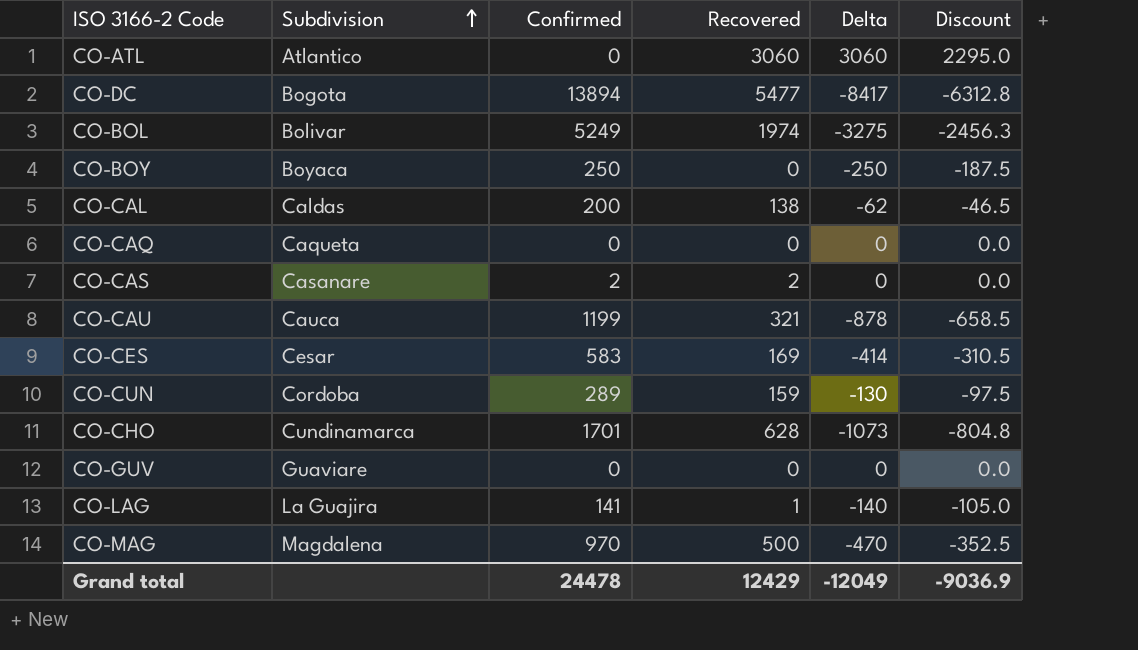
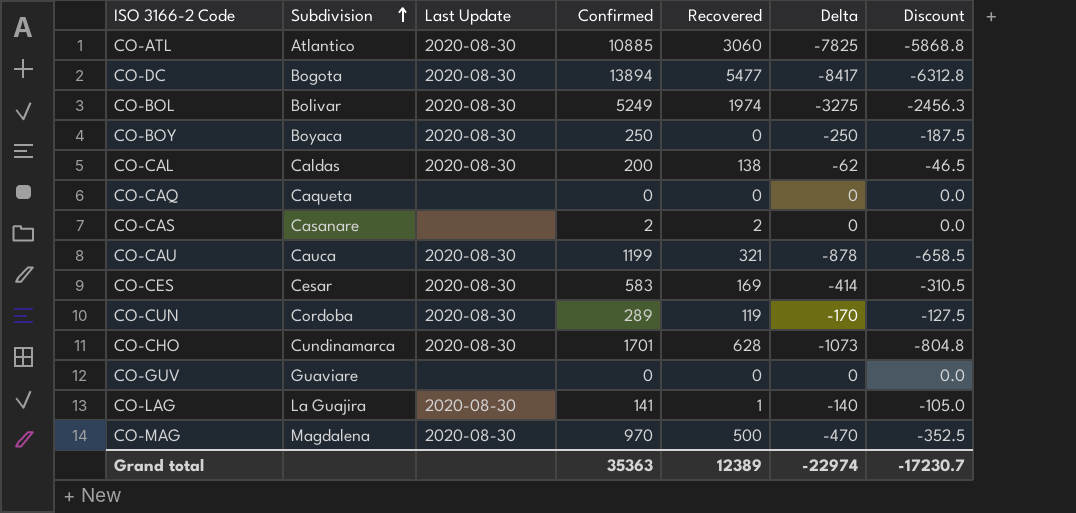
column Last Update | position: none -> 3
CO-ATL | Confirmed: 0 -> 10885
CO-ATL | Delta: 3060 -> -7825
CO-ATL | Discount: 2295.0 -> -5868.8
CO-CUN | Recovered: 159 -> 119
CO-CUN | Delta: -130 -> -170
CO-CUN | Discount: -97.5 -> -127.5
Grand total | Confirmed: 24478 -> 35363
Grand total | Recovered: 12429 -> 12389
Grand total | Delta: -12049 -> -22974
Grand total | Discount: -9036.9 -> -17230.7

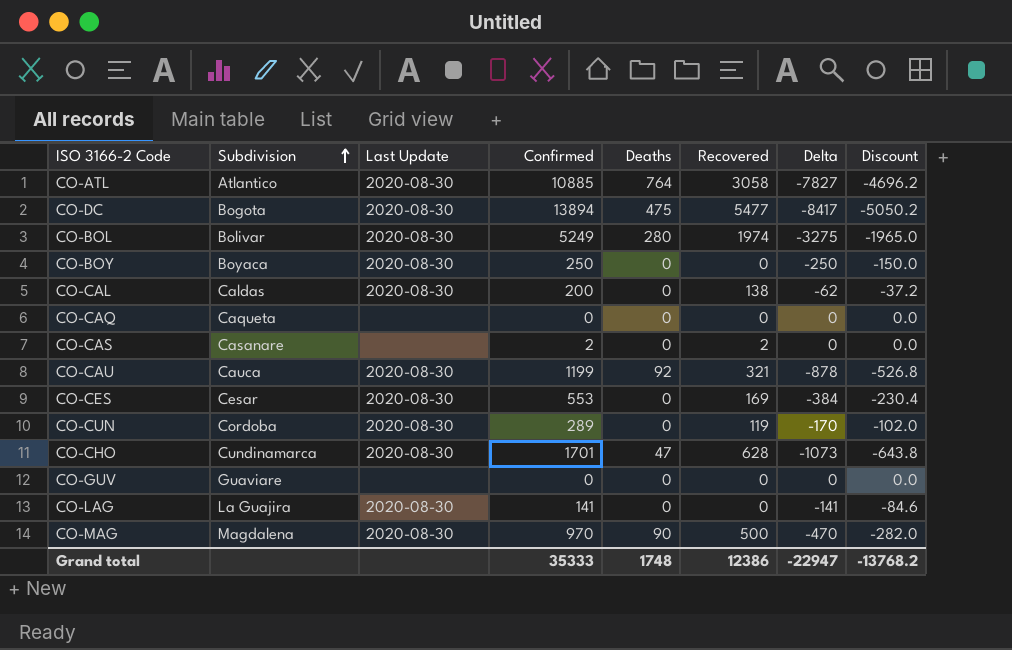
column Deaths | position: none -> 5
column Discount | formula: [Delta] * 0.75 -> [Delta] * 0.6
CO-ATL | Recovered: 3060 -> 3058
CO-ATL | Delta: -7825 -> -7827
CO-CES | Confirmed: 583 -> 553
CO-CES | Delta: -414 -> -384
CO-LAG | Recovered: 1 -> 0
CO-LAG | Delta: -140 -> -141
Grand total | Confirmed: 35363 -> 35333
Grand total | Recovered: 12389 -> 12386
Grand total | Delta: -22974 -> -22947
Grand total | Discount: -17230.7 -> -13768.2

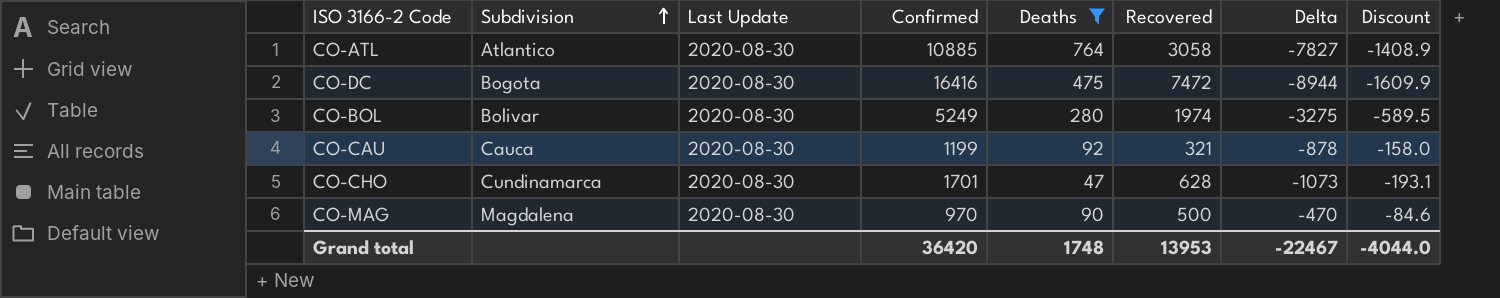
filter: none -> Deaths != 0
column Discount | formula: [Delta] * 0.6 -> [Delta] * 0.18
CO-DC | Confirmed: 13894 -> 16416
CO-DC | Recovered: 5477 -> 7472
CO-DC | Delta: -8417 -> -8944
Grand total | Confirmed: 35333 -> 36420
Grand total | Recovered: 12386 -> 13953
Grand total | Delta: -22947 -> -22467
Grand total | Discount: -13768.2 -> -4044.0

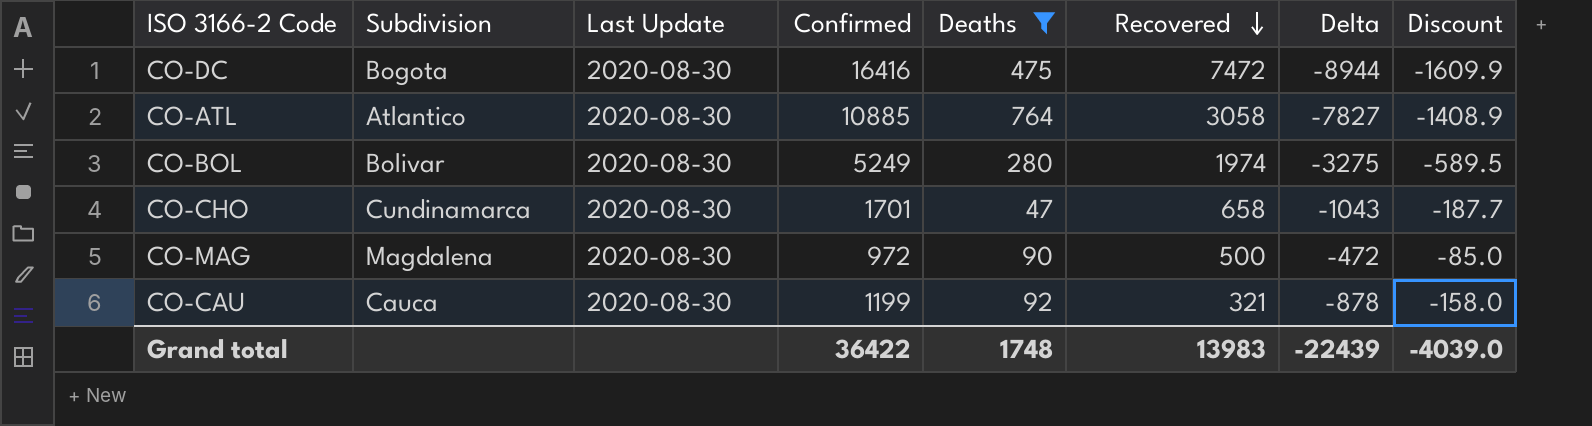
row order: Subdivision ascending -> Recovered descending
CO-CHO | Recovered: 628 -> 658
CO-CHO | Delta: -1073 -> -1043
CO-CHO | Discount: -193.1 -> -187.7
CO-MAG | Confirmed: 970 -> 972
CO-MAG | Delta: -470 -> -472
CO-MAG | Discount: -84.6 -> -85.0
Grand total | Confirmed: 36420 -> 36422
Grand total | Recovered: 13953 -> 13983
Grand total | Delta: -22467 -> -22439
Grand total | Discount: -4044.0 -> -4039.0

